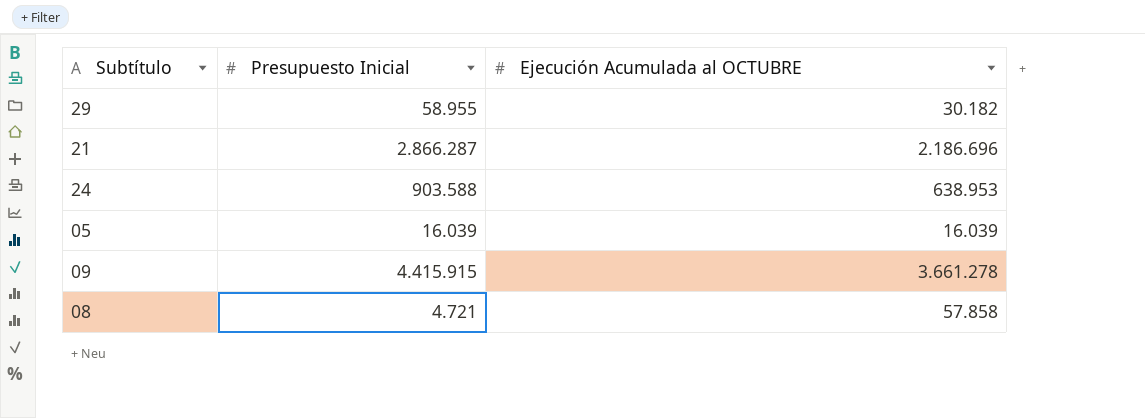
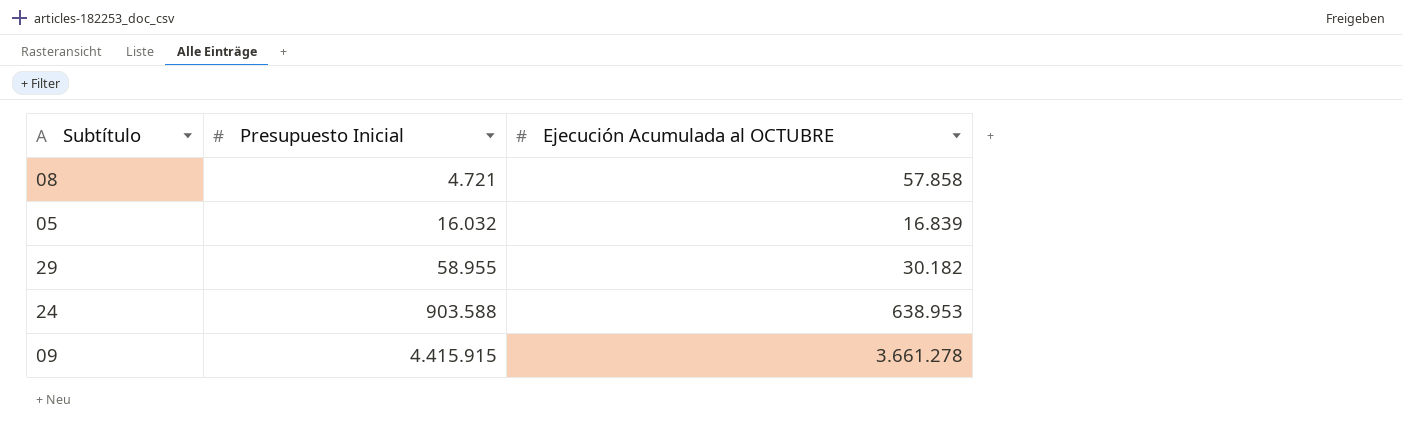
row order: none -> Presupuesto Inicial ascending
row 21: 2.866.287 | 2.186.696 -> none
05 | Presupuesto Inicial: 16.039 -> 16.032
05 | Ejecución Acumulada al OCTUBRE: 16.039 -> 16.839

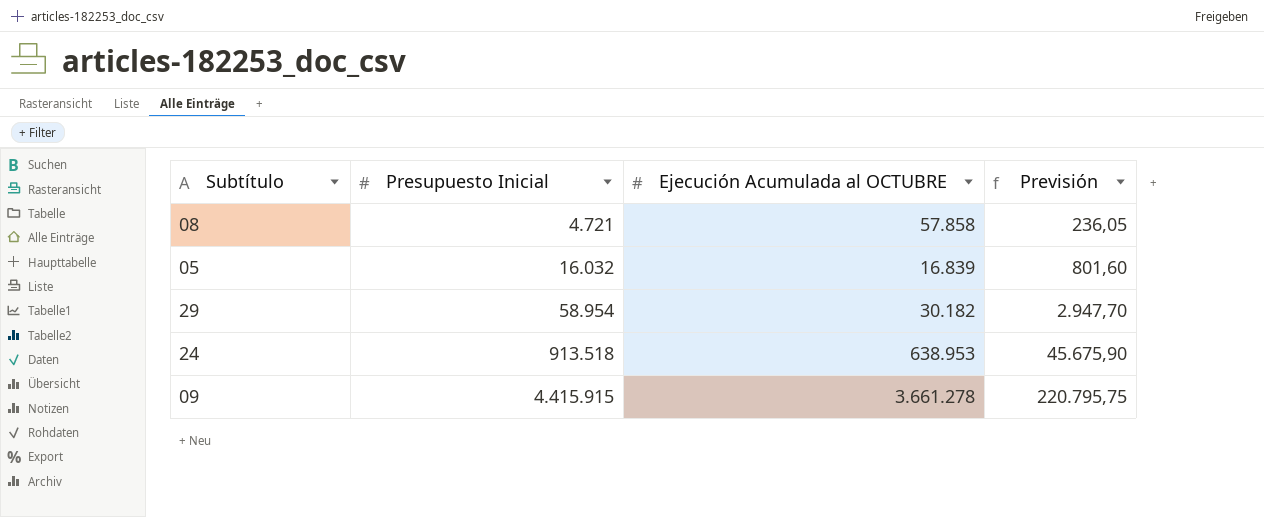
column Previsión | formula: none -> [Presupuesto Inicial] * 0,05
29 | Presupuesto Inicial: 58.955 -> 58.954
24 | Presupuesto Inicial: 903.588 -> 913.518

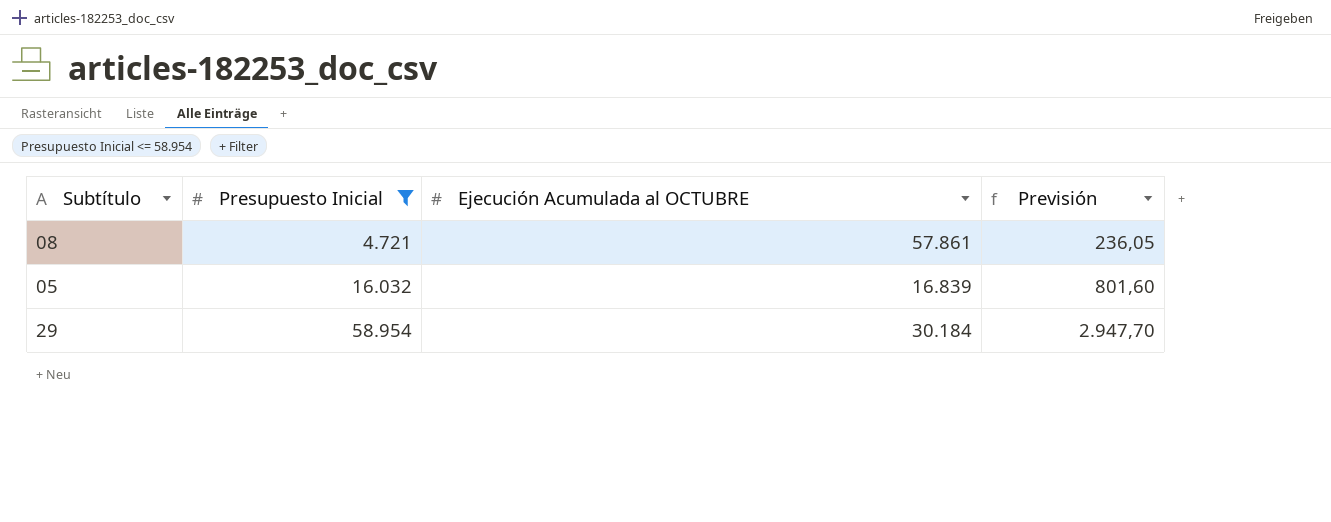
filter: none -> Presupuesto Inicial <= 58.954
08 | Ejecución Acumulada al OCTUBRE: 57.858 -> 57.861
29 | Ejecución Acumulada al OCTUBRE: 30.182 -> 30.184

